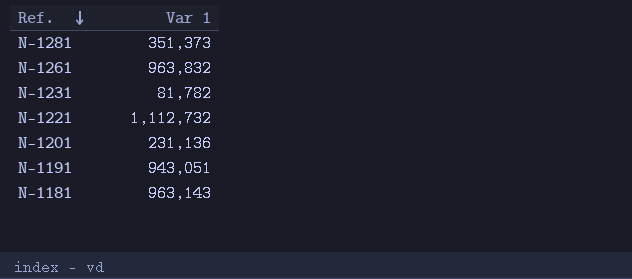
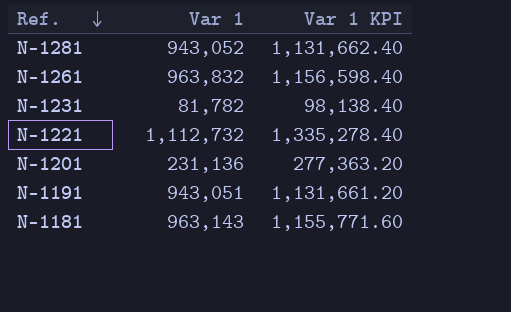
column Var 1 KPI | formula: none -> [Var 1] * 1.2
N-1281 | Var 1: 351,373 -> 943,052

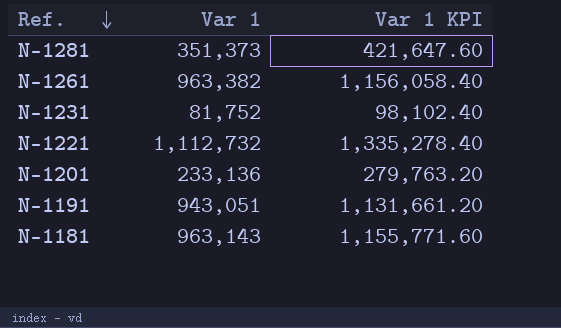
N-1281 | Var 1: 943,052 -> 351,373
N-1281 | Var 1 KPI: 1,131,662.40 -> 421,647.60
N-1261 | Var 1: 963,832 -> 963,382
N-1261 | Var 1 KPI: 1,156,598.40 -> 1,156,058.40
N-1231 | Var 1: 81,782 -> 81,752
N-1231 | Var 1 KPI: 98,138.40 -> 98,102.40
N-1201 | Var 1: 231,136 -> 233,136
N-1201 | Var 1 KPI: 277,363.20 -> 279,763.20

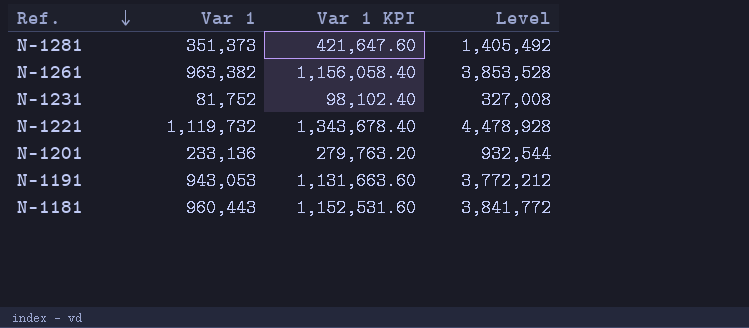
column Level | formula: none -> [Var 1] * 4
N-1221 | Var 1: 1,112,732 -> 1,119,732
N-1221 | Var 1 KPI: 1,335,278.40 -> 1,343,678.40
N-1191 | Var 1: 943,051 -> 943,053
N-1191 | Var 1 KPI: 1,131,661.20 -> 1,131,663.60
N-1181 | Var 1: 963,143 -> 960,443
N-1181 | Var 1 KPI: 1,155,771.60 -> 1,152,531.60

